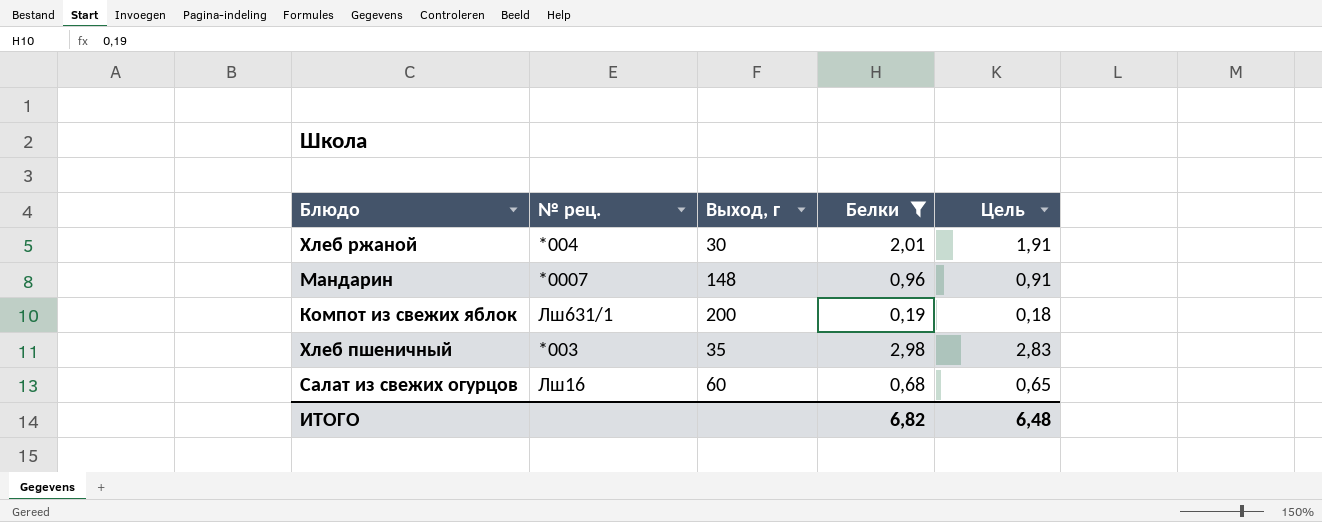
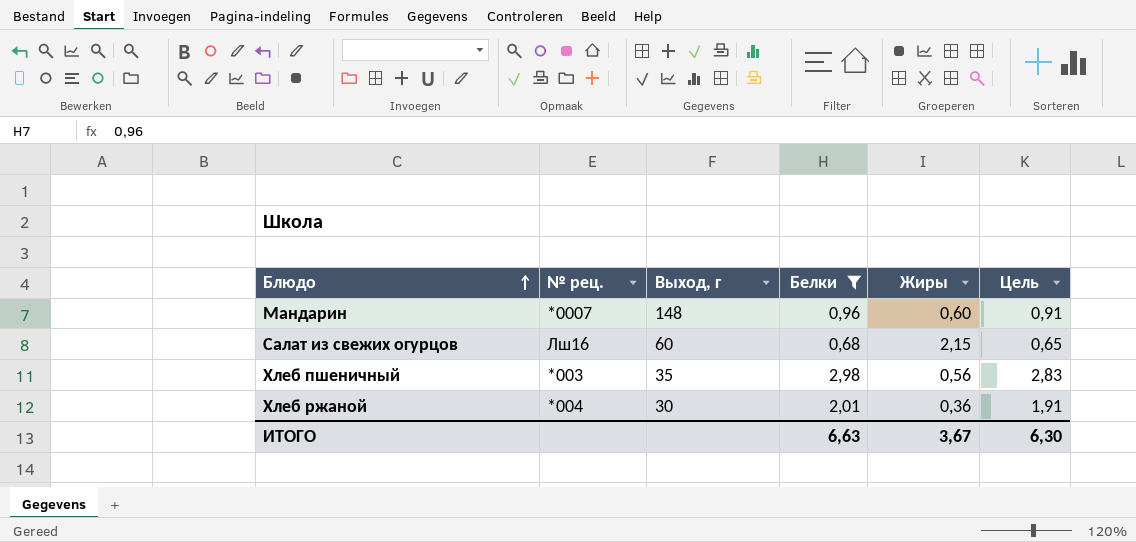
row order: none -> Блюдо ascending
column Жиры | position: none -> 5
row Компот из свежих яблок: Лш631/1 | 200 | 0,19 | 0,18 -> none
ИТОГО | Белки: 6,82 -> 6,63
ИТОГО | Цель: 6,48 -> 6,30

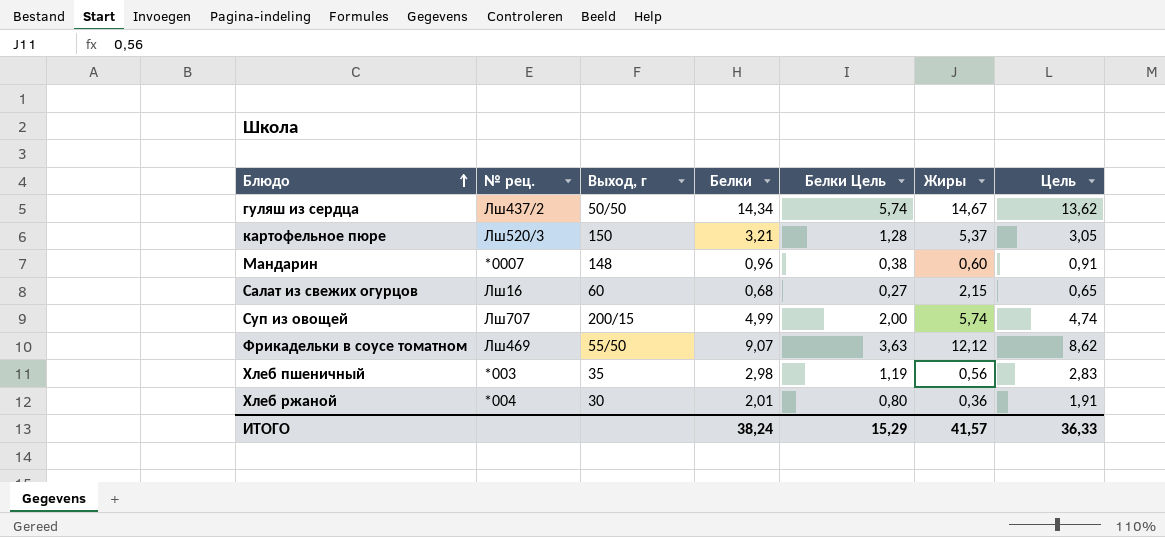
filter: Белки <= 2,98 -> none
column Белки Цель | formula: none -> [Белки] * 0,4
ИТОГО | Белки: 6,63 -> 38,24
ИТОГО | Жиры: 3,67 -> 41,57
ИТОГО | Цель: 6,30 -> 36,33

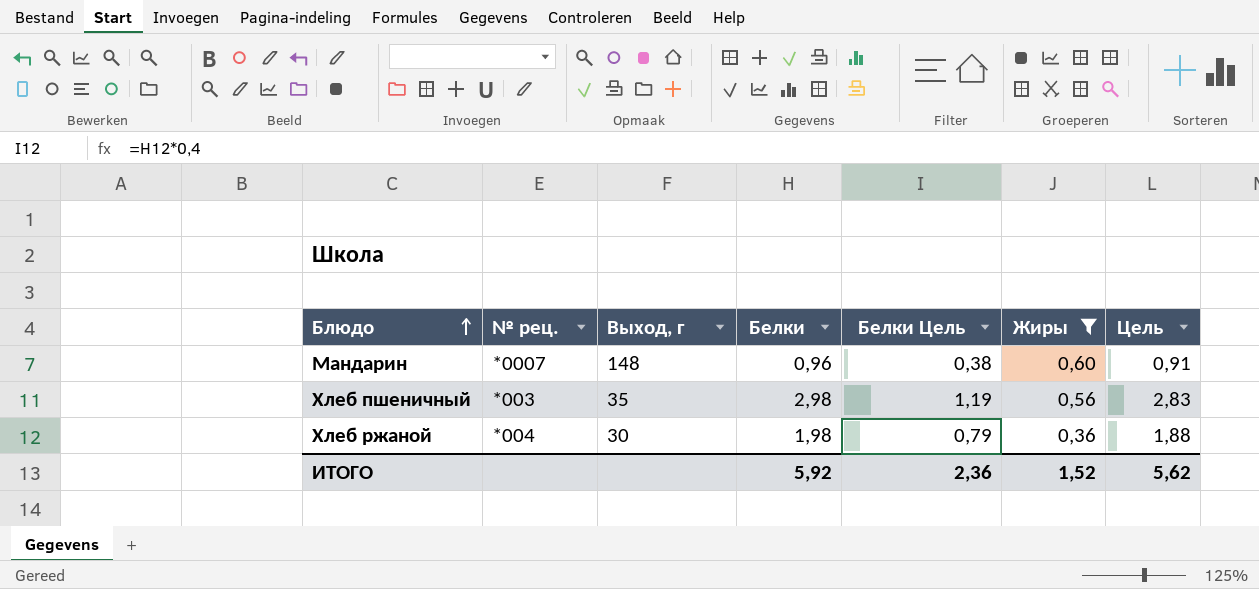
filter: none -> Жиры <= 0,60
Хлеб ржаной | Белки: 2,01 -> 1,98
Хлеб ржаной | Белки Цель: 0,80 -> 0,79
Хлеб ржаной | Цель: 1,91 -> 1,88
ИТОГО | Белки: 38,24 -> 5,92
ИТОГО | Белки Цель: 15,29 -> 2,36
ИТОГО | Жиры: 41,57 -> 1,52
ИТОГО | Цель: 36,33 -> 5,62

